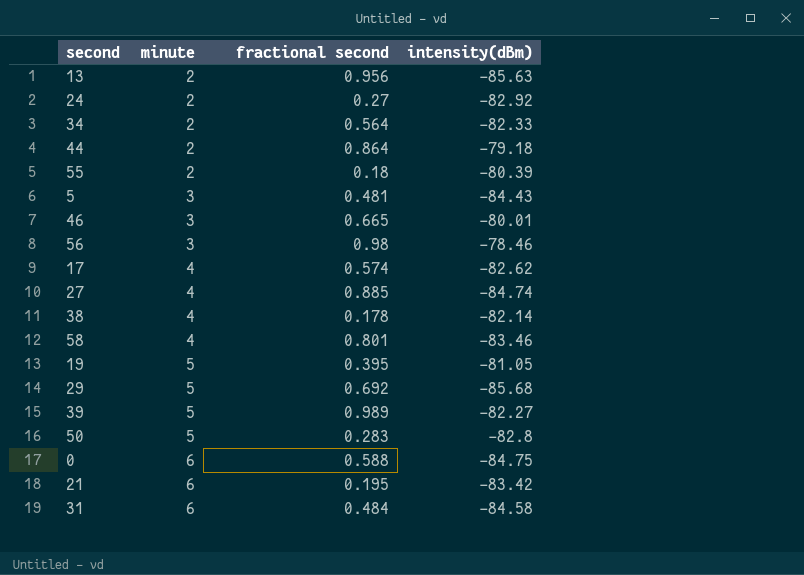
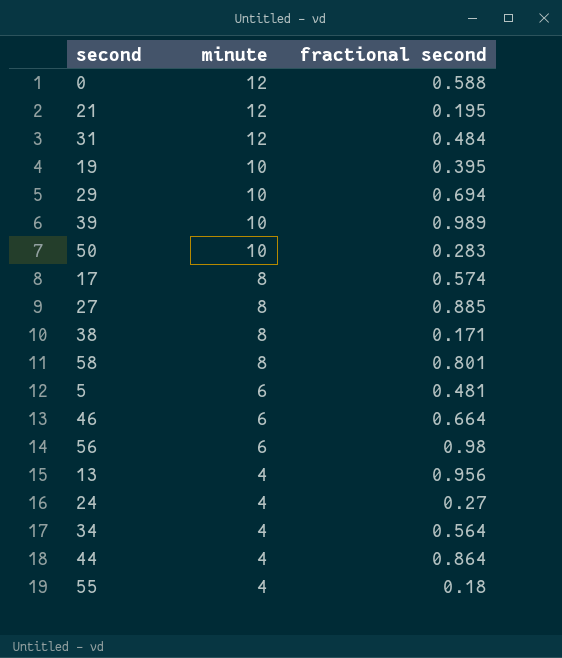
row order: minute ascending -> minute descending
column intensity(dBm) | position: 4 -> none
0 | minute: 6 -> 12
21 | minute: 6 -> 12
31 | minute: 6 -> 12
19 | minute: 5 -> 10
29 | minute: 5 -> 10
29 | fractional second: 0.692 -> 0.694
39 | minute: 5 -> 10
50 | minute: 5 -> 10
17 | minute: 4 -> 8
27 | minute: 4 -> 8
38 | minute: 4 -> 8
38 | fractional second: 0.178 -> 0.171
58 | minute: 4 -> 8
5 | minute: 3 -> 6
46 | minute: 3 -> 6
46 | fractional second: 0.665 -> 0.664
56 | minute: 3 -> 6
13 | minute: 2 -> 4
24 | minute: 2 -> 4
34 | minute: 2 -> 4
44 | minute: 2 -> 4
55 | minute: 2 -> 4

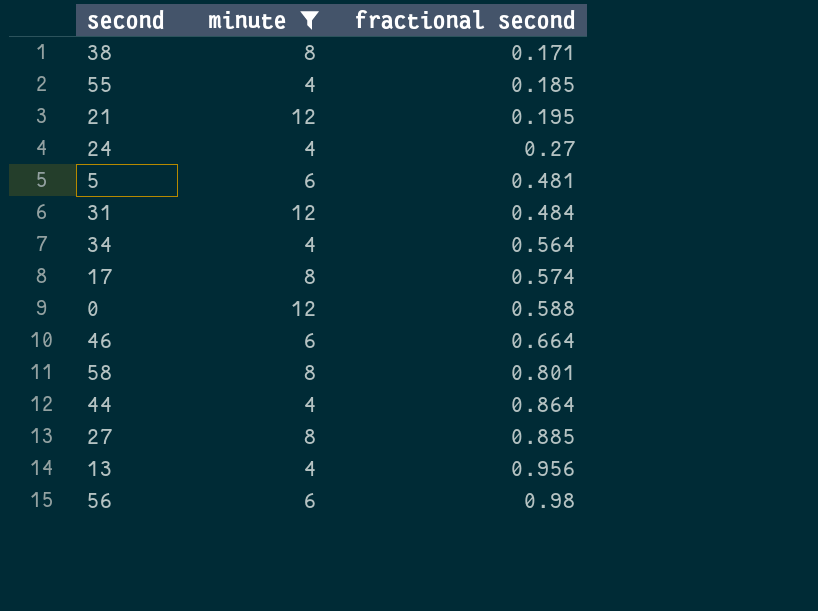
filter: none -> minute != 10
row order: minute descending -> fractional second ascending
55 | fractional second: 0.18 -> 0.185

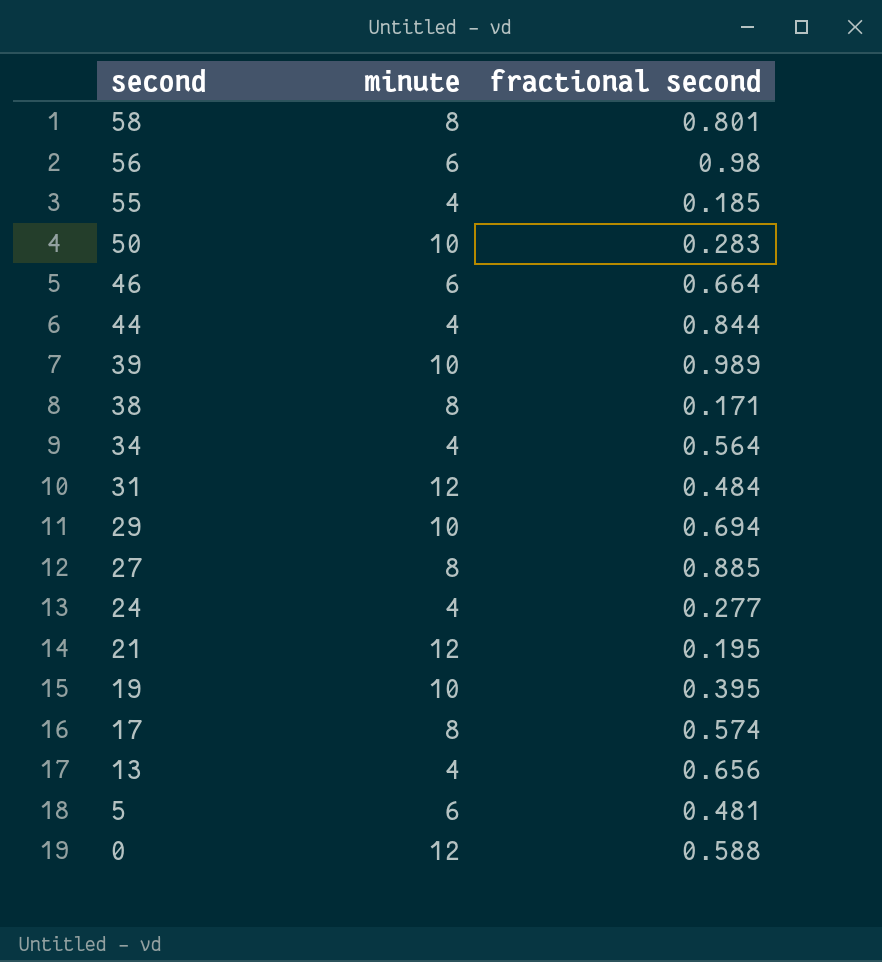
filter: minute != 10 -> none
row order: fractional second ascending -> second descending
44 | fractional second: 0.864 -> 0.844
24 | fractional second: 0.27 -> 0.277
13 | fractional second: 0.956 -> 0.656

